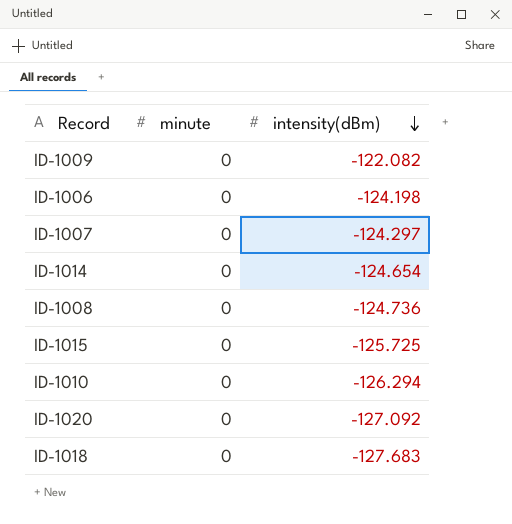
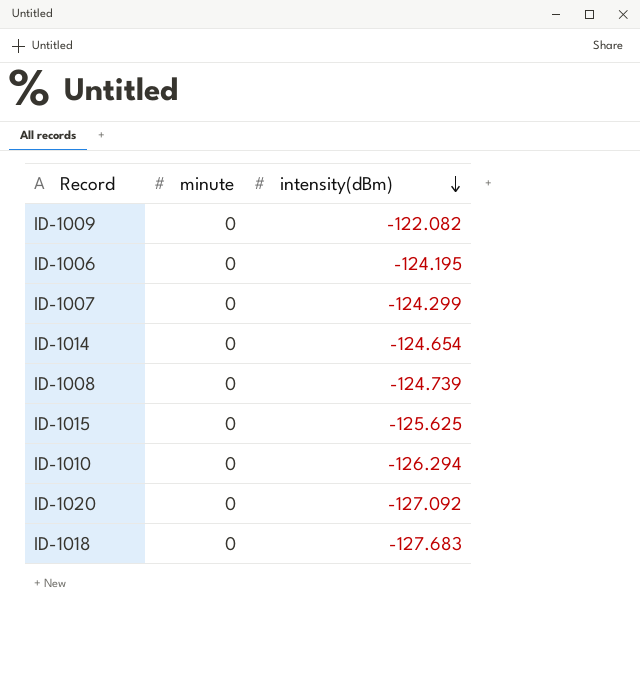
ID-1006 | intensity(dBm): -124.198 -> -124.195
ID-1007 | intensity(dBm): -124.297 -> -124.299
ID-1008 | intensity(dBm): -124.736 -> -124.739
ID-1015 | intensity(dBm): -125.725 -> -125.625

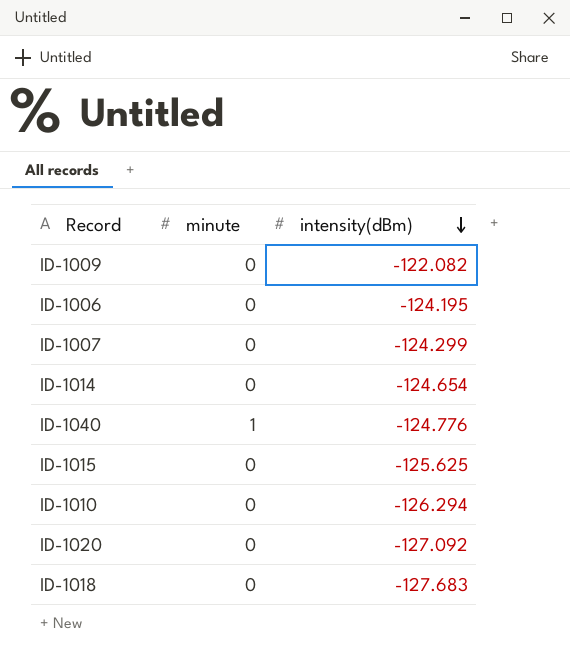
row ID-1008: 0 | -124.739 -> none
row ID-1040: none -> 1 | -124.776

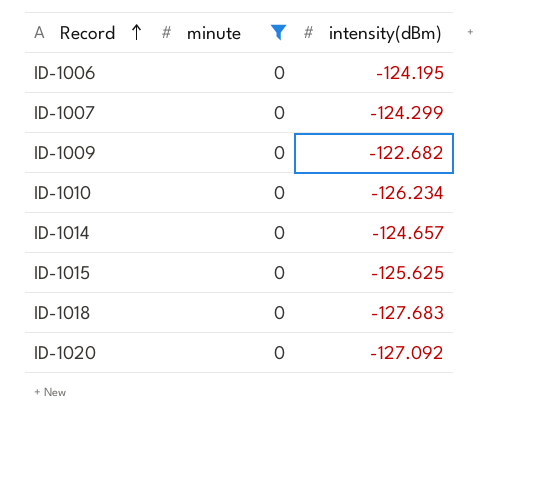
filter: none -> minute = 0
row order: intensity(dBm) descending -> Record ascending
ID-1009 | intensity(dBm): -122.082 -> -122.682
ID-1010 | intensity(dBm): -126.294 -> -126.234
ID-1014 | intensity(dBm): -124.654 -> -124.657

